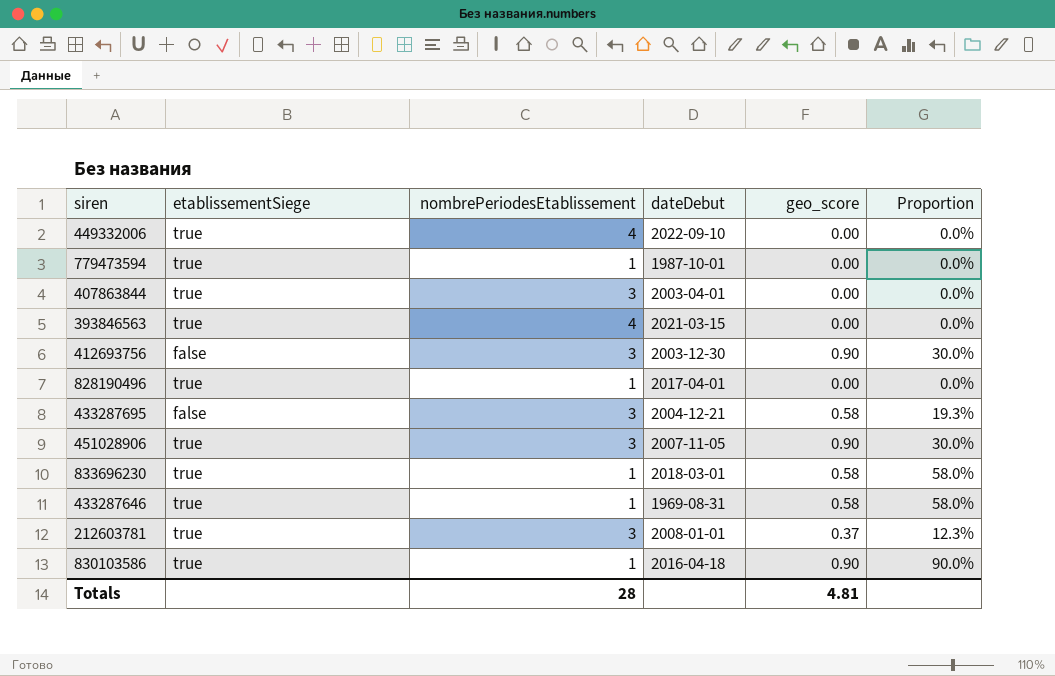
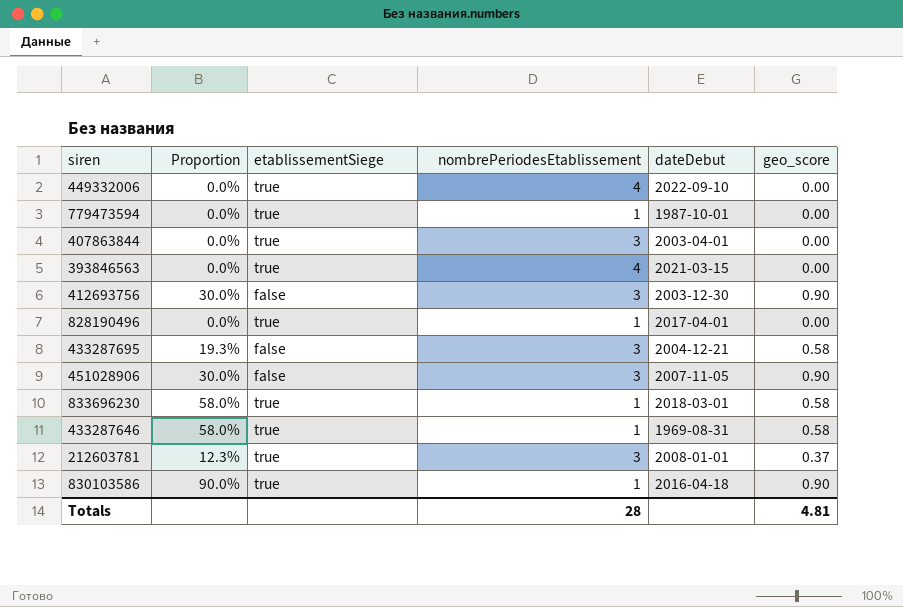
column Proportion | position: 6 -> 2
451028906 | etablissementSiege: true -> false

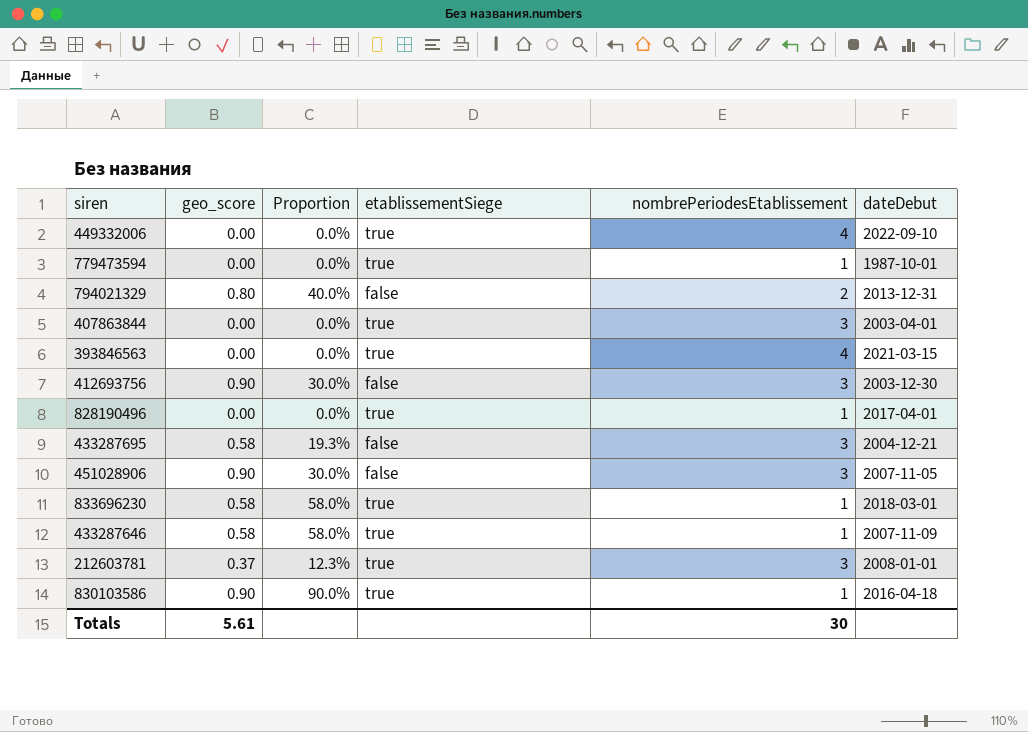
column geo_score | position: 6 -> 2
row 794021329: none -> 0.80 | 40.0% | false | 2 | 2013-12-31
433287646 | dateDebut: 1969-08-31 -> 2007-11-09
Totals | geo_score: 4.81 -> 5.61
Totals | nombrePeriodesEtablissement: 28 -> 30

